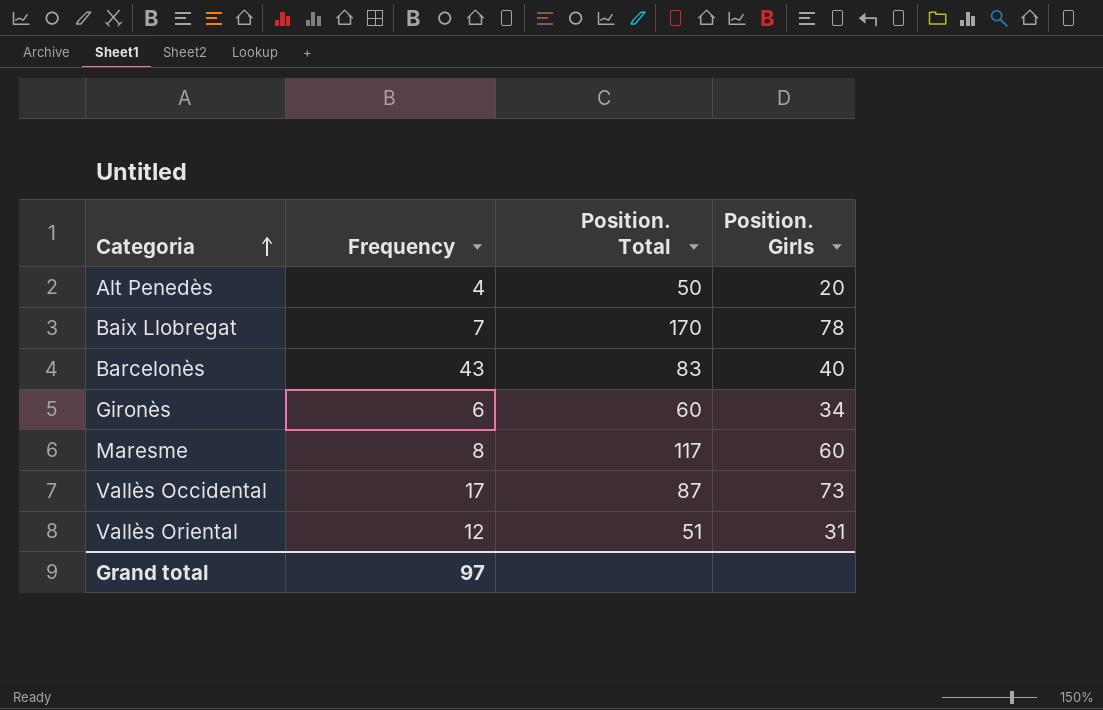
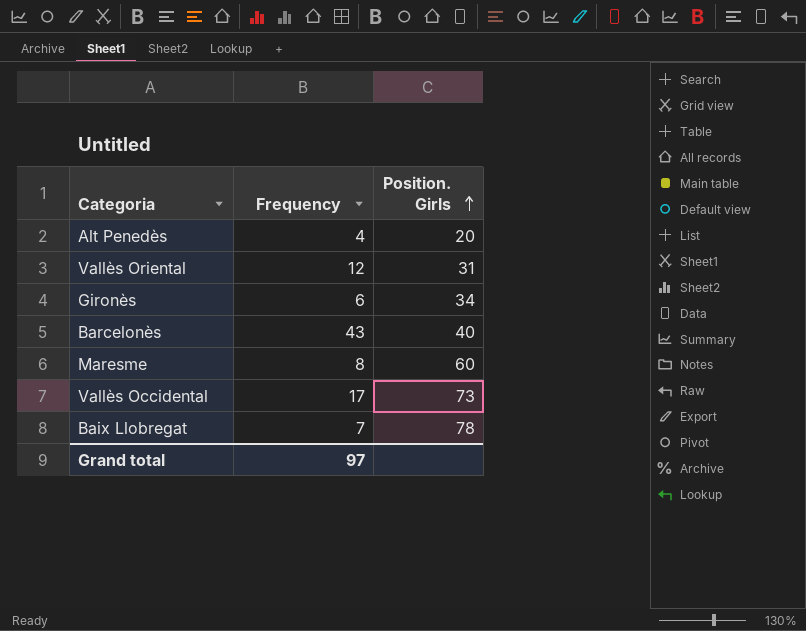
row order: Categoria ascending -> Position. Girls ascending
column Position. Total | position: 3 -> none

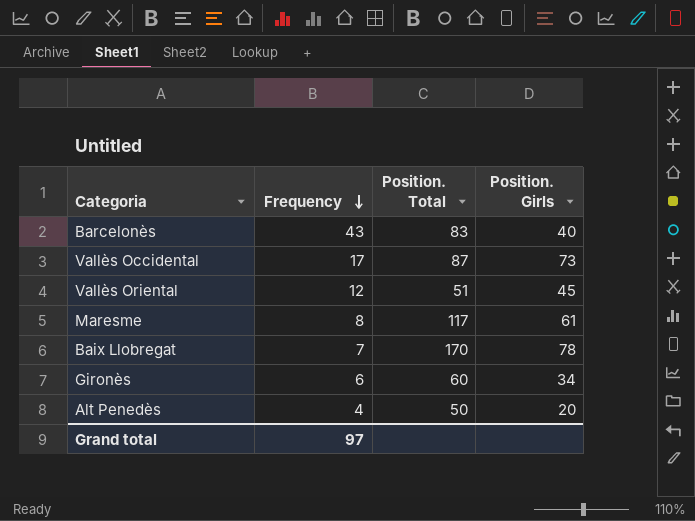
row order: Position. Girls ascending -> Frequency descending
column Position. Total | position: none -> 3
Vallès Oriental | Position. Girls: 31 -> 45
Maresme | Position. Girls: 60 -> 61

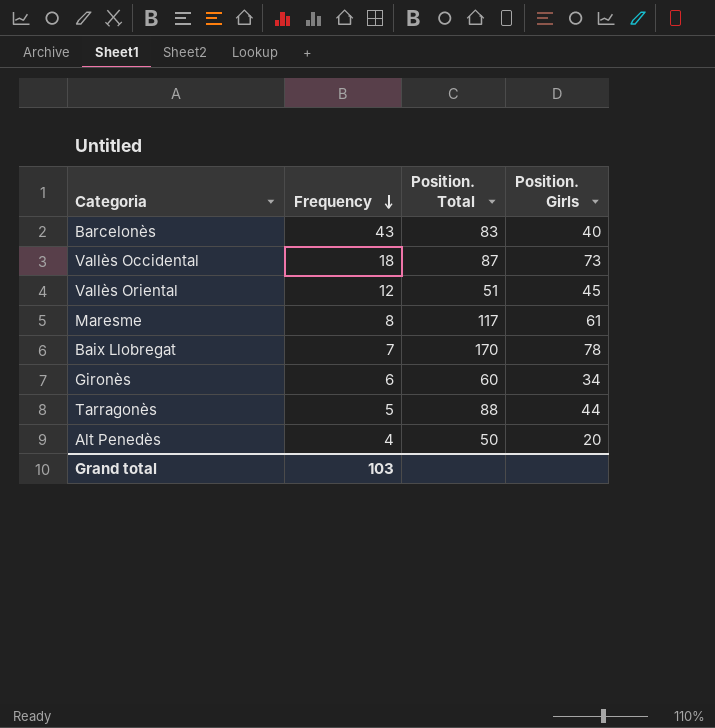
Vallès Occidental | Frequency: 17 -> 18
row Tarragonès: none -> 5 | 88 | 44
Grand total | Frequency: 97 -> 103

